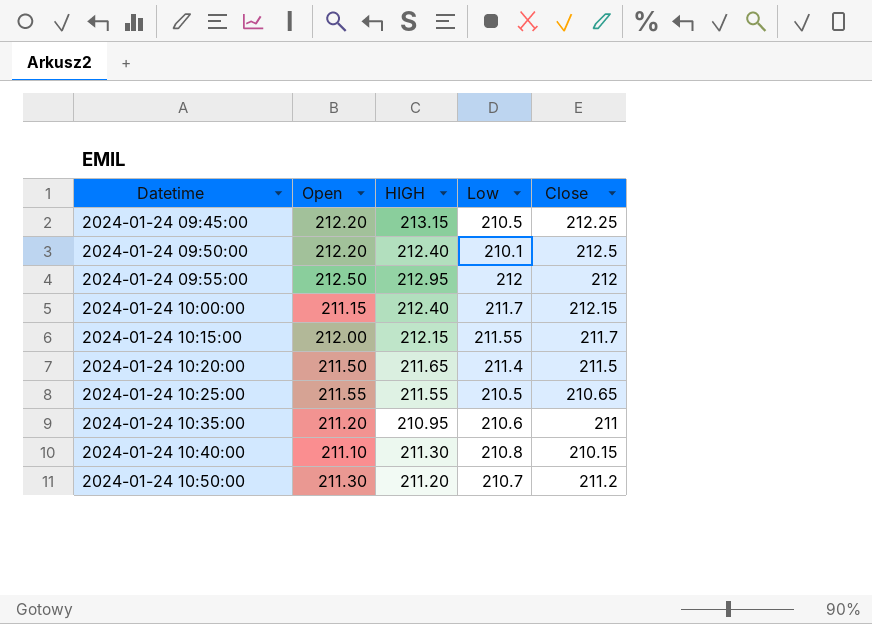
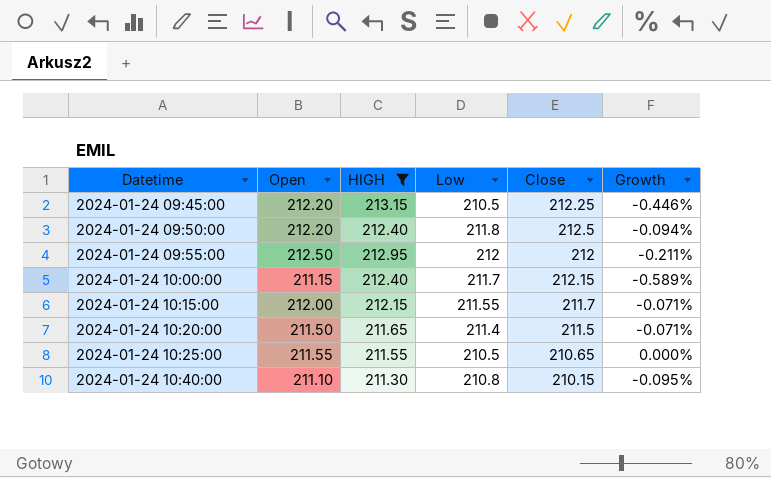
filter: none -> HIGH >= 211.30
column Growth | formula: none -> ([Open] - [HIGH]) / [HIGH]
2024-01-24 09:50:00 | Low: 210.1 -> 211.8

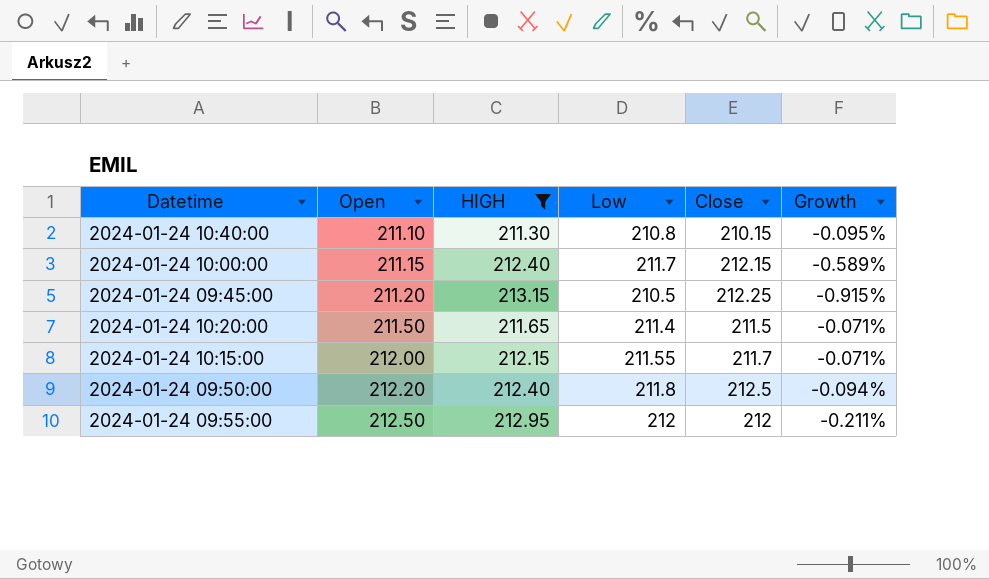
row order: Datetime ascending -> Open ascending
row 2024-01-24 10:25:00: 211.55 | 211.55 | 210.5 | 210.65 | 0.000% -> none
2024-01-24 09:45:00 | Open: 212.20 -> 211.20
2024-01-24 09:45:00 | Growth: -0.446% -> -0.915%

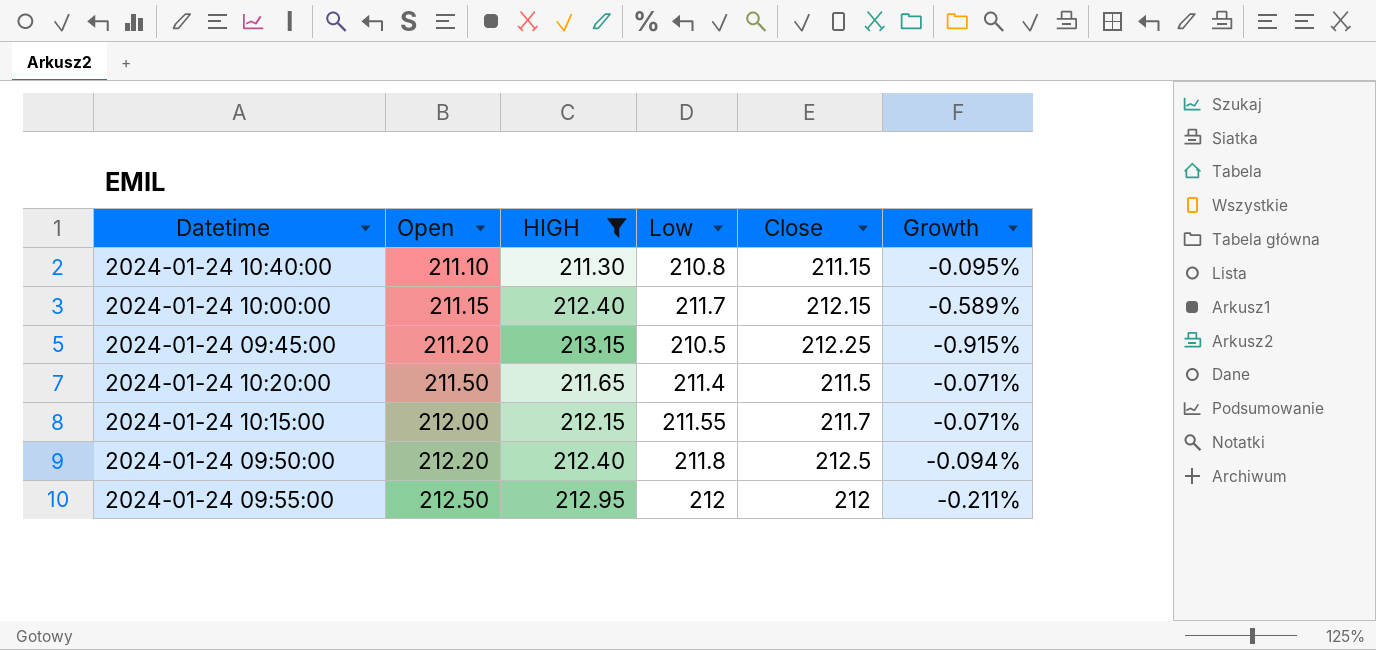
2024-01-24 10:40:00 | Close: 210.15 -> 211.15

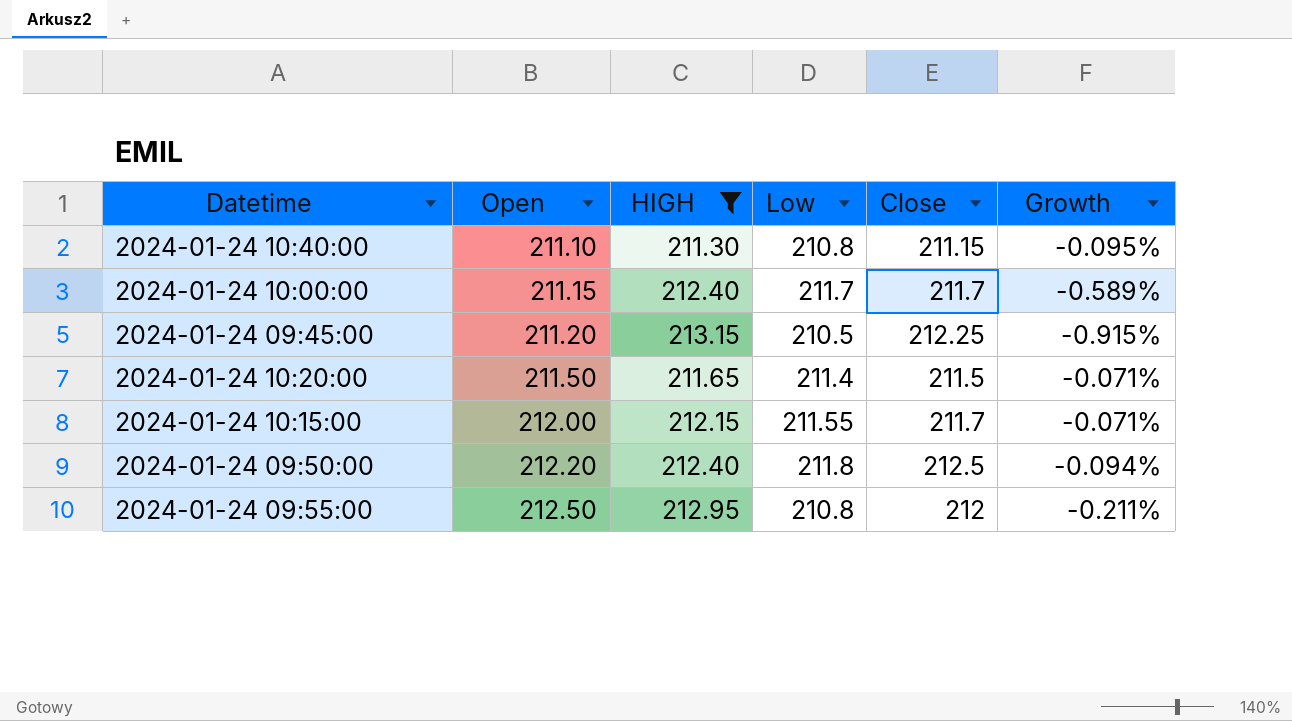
2024-01-24 10:00:00 | Close: 212.15 -> 211.7
2024-01-24 09:55:00 | Low: 212 -> 210.8

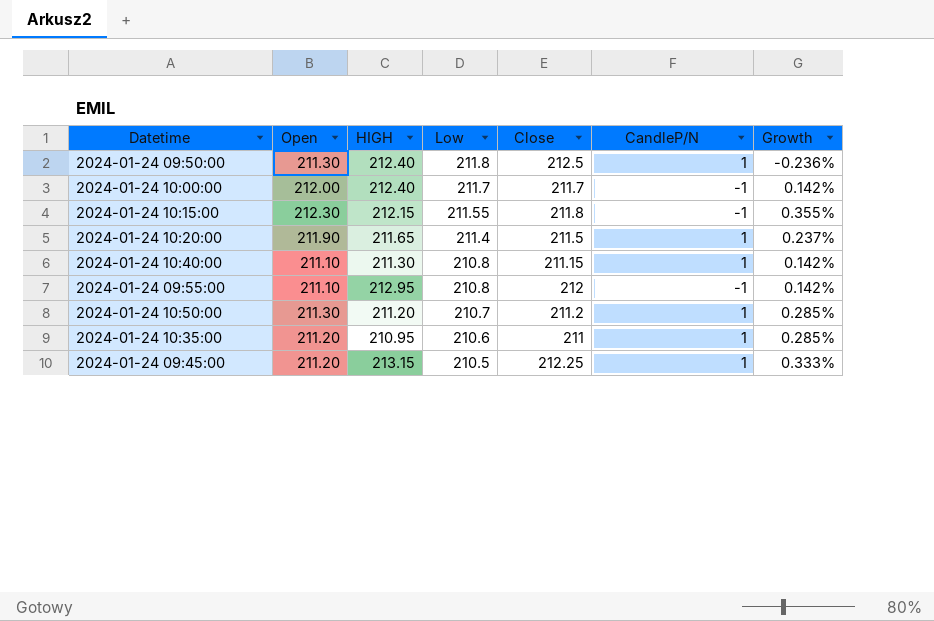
filter: HIGH >= 211.30 -> none
row order: Open ascending -> Low descending
column CandleP/N | position: none -> 6
column Growth | formula: ([Open] - [HIGH]) / [HIGH] -> ([Open] - [Low]) / [Low]
2024-01-24 09:50:00 | Open: 212.20 -> 211.30
2024-01-24 10:00:00 | Open: 211.15 -> 212.00
2024-01-24 10:15:00 | Open: 212.00 -> 212.30
2024-01-24 10:15:00 | Close: 211.7 -> 211.8
2024-01-24 10:20:00 | Open: 211.50 -> 211.90
2024-01-24 09:55:00 | Open: 212.50 -> 211.10

